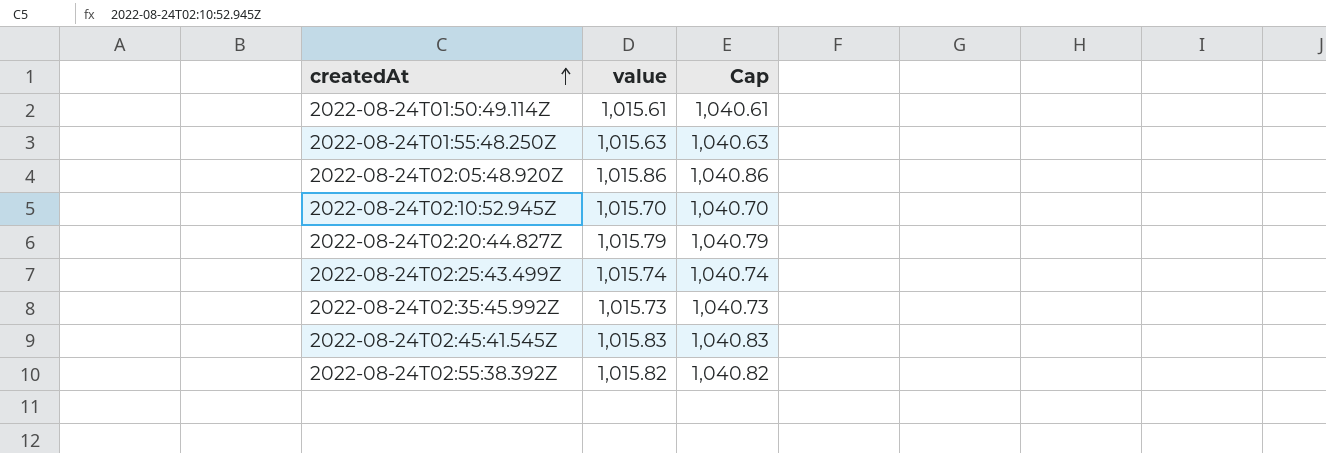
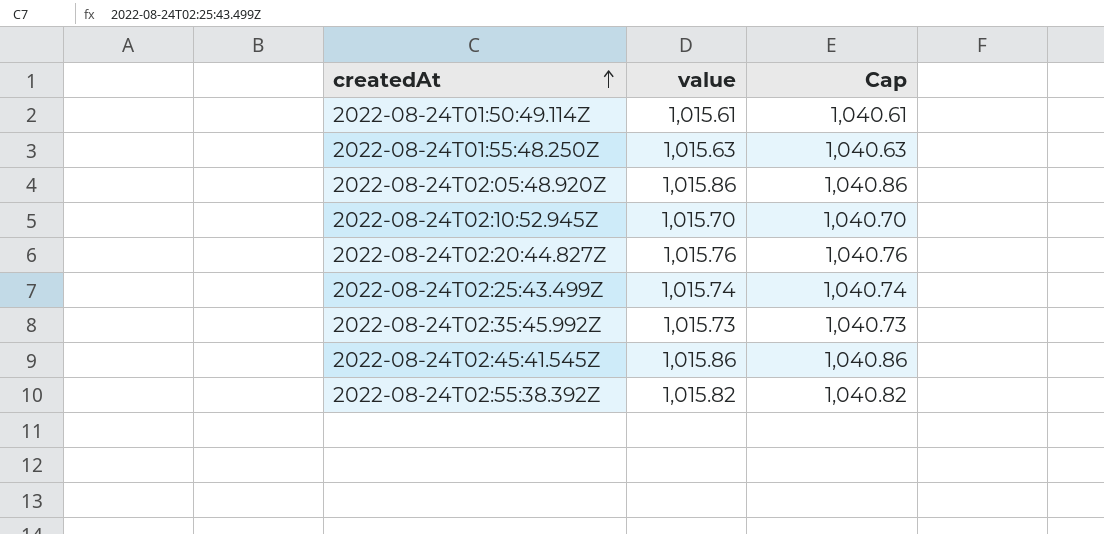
2022-08-24T02:20:44.827Z | value: 1,015.79 -> 1,015.76
2022-08-24T02:20:44.827Z | Cap: 1,040.79 -> 1,040.76
2022-08-24T02:45:41.545Z | value: 1,015.83 -> 1,015.86
2022-08-24T02:45:41.545Z | Cap: 1,040.83 -> 1,040.86

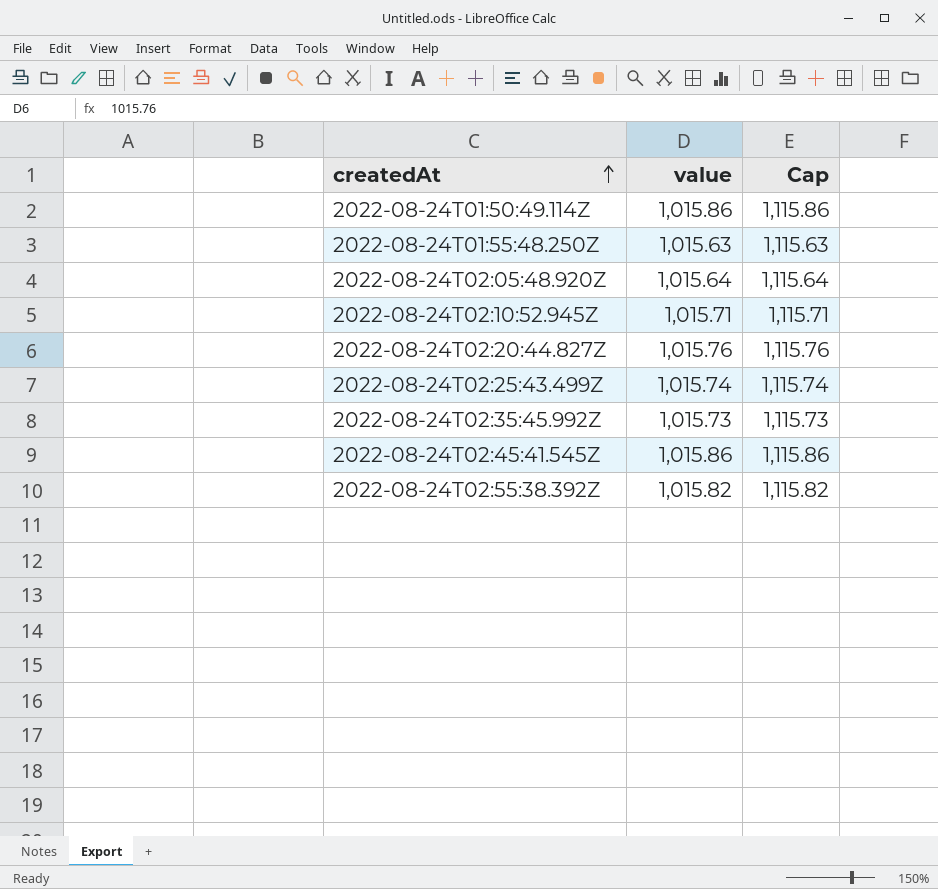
column Cap | formula: [value] + 25 -> [value] + 100
2022-08-24T01:50:49.114Z | value: 1,015.61 -> 1,015.86
2022-08-24T02:05:48.920Z | value: 1,015.86 -> 1,015.64
2022-08-24T02:10:52.945Z | value: 1,015.70 -> 1,015.71

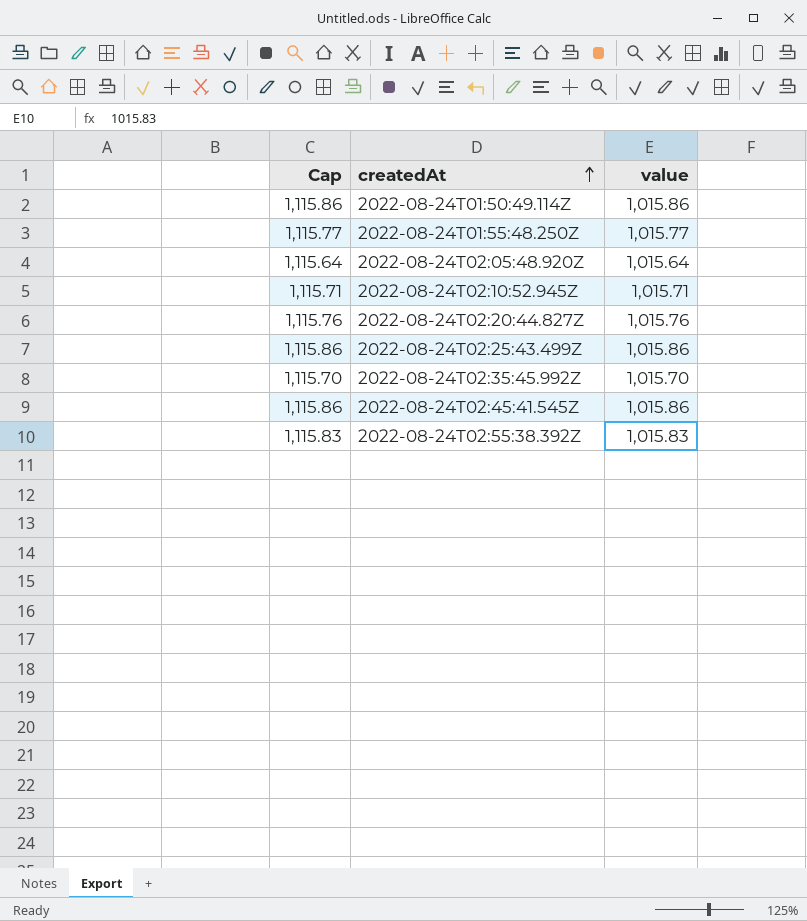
column Cap | position: 3 -> 1
2022-08-24T01:55:48.250Z | Cap: 1,115.63 -> 1,115.77
2022-08-24T01:55:48.250Z | value: 1,015.63 -> 1,015.77
2022-08-24T02:25:43.499Z | Cap: 1,115.74 -> 1,115.86
2022-08-24T02:25:43.499Z | value: 1,015.74 -> 1,015.86
2022-08-24T02:35:45.992Z | Cap: 1,115.73 -> 1,115.70
2022-08-24T02:35:45.992Z | value: 1,015.73 -> 1,015.70
2022-08-24T02:55:38.392Z | Cap: 1,115.82 -> 1,115.83
2022-08-24T02:55:38.392Z | value: 1,015.82 -> 1,015.83

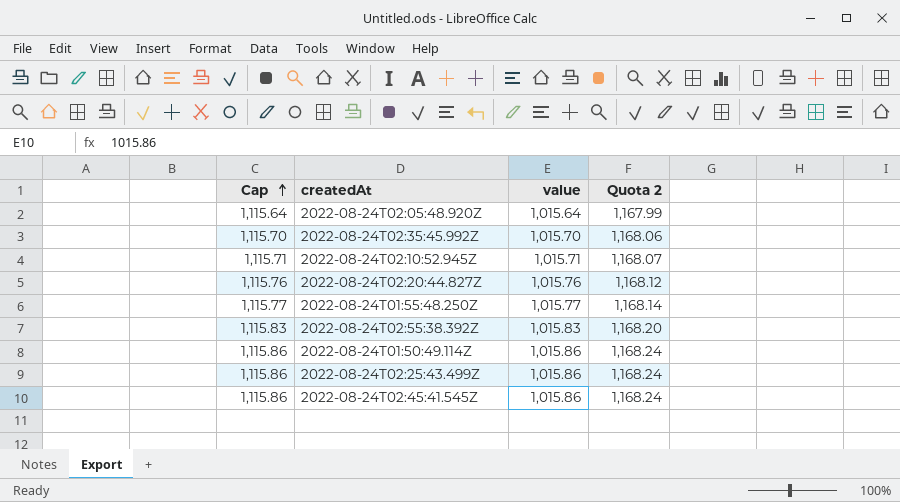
row order: createdAt ascending -> Cap ascending
column Quota 2 | formula: none -> [value] * 1.15

